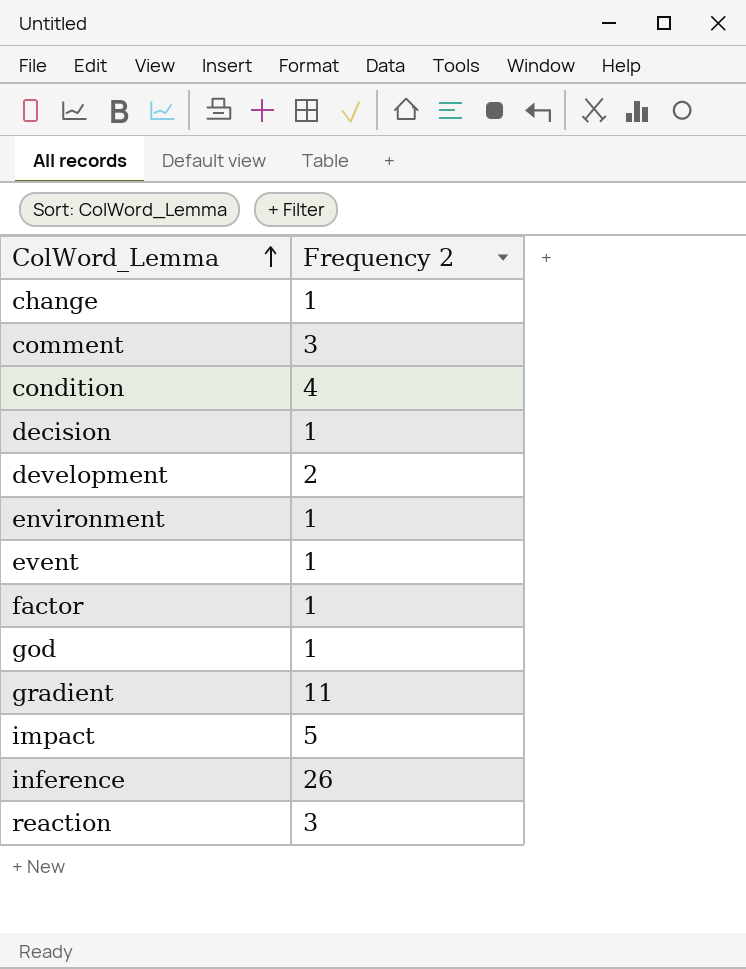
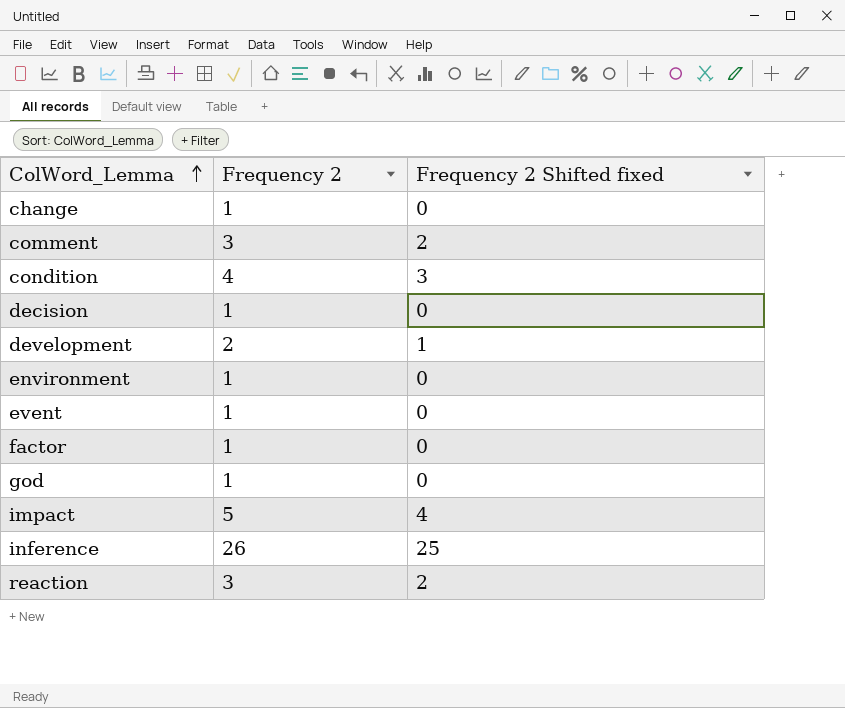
column Frequency 2 Shifted fixed | formula: none -> [Frequency 2] - 1
row gradient: 11 -> none

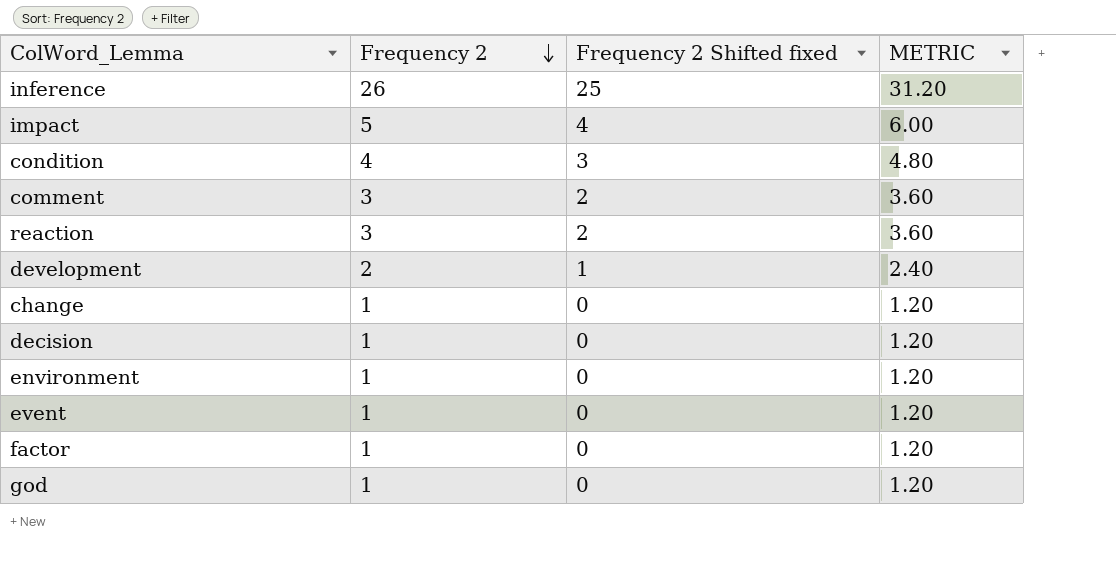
row order: ColWord_Lemma ascending -> Frequency 2 descending
column METRIC | formula: none -> [Frequency 2] * 1.2

